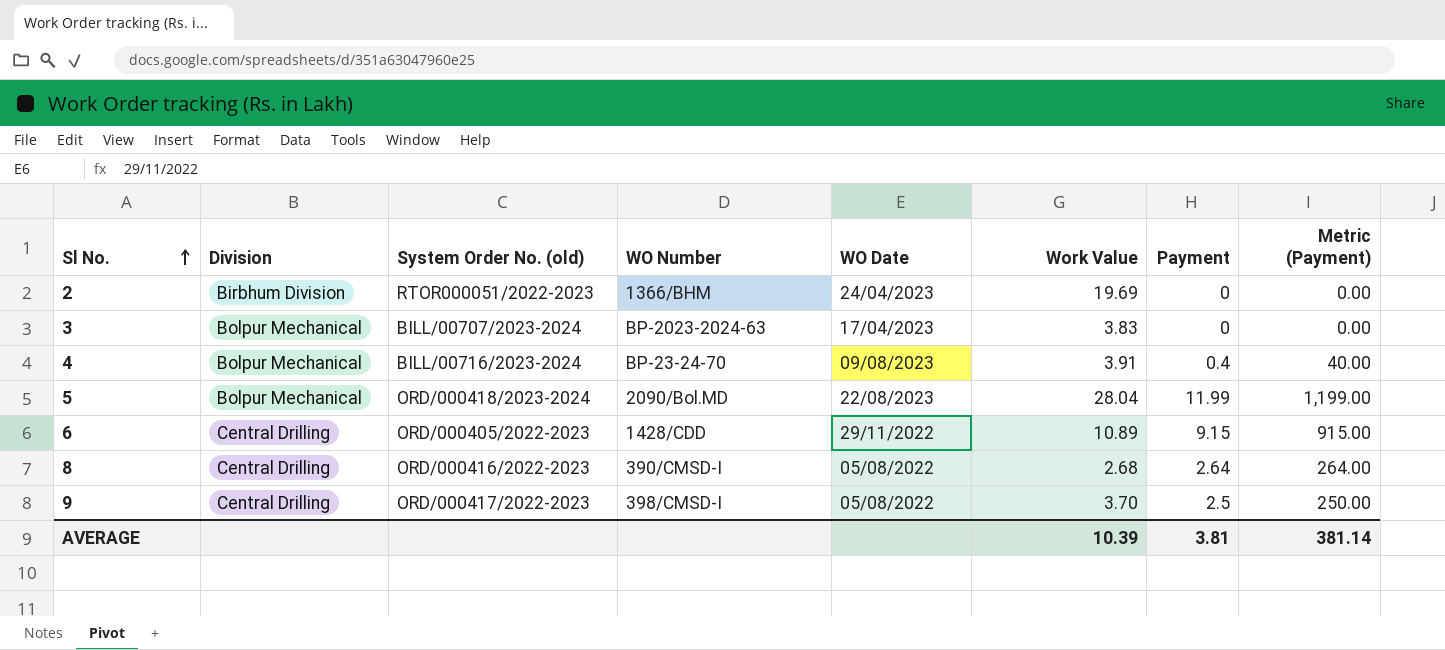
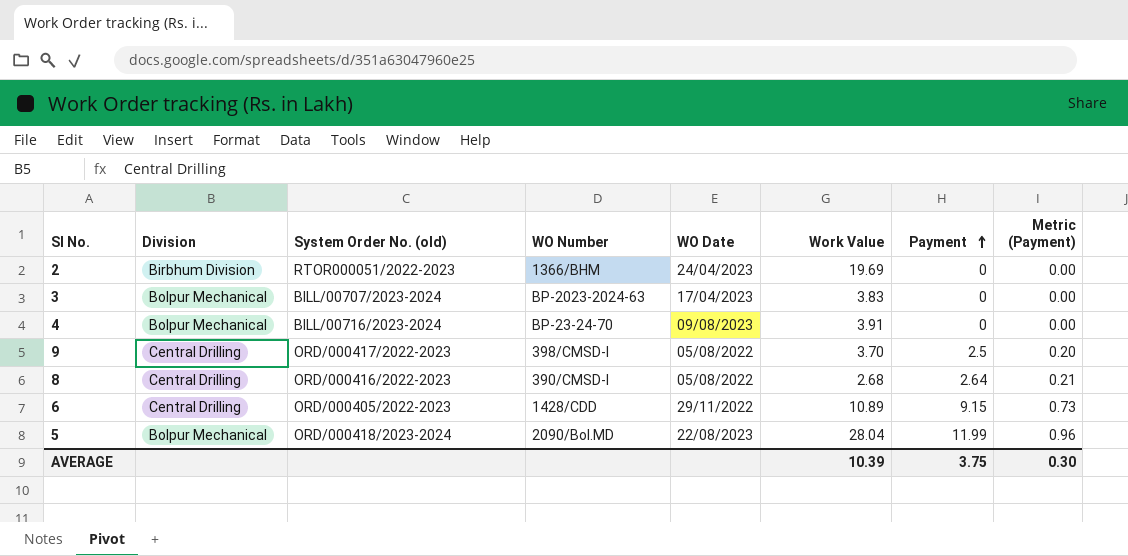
row order: Sl No. ascending -> Payment ascending
column Metric (Payment) | formula: [Payment] * 100 -> [Payment] * 0.08
4 | Payment: 0.4 -> 0
AVERAGE | Payment: 3.81 -> 3.75
AVERAGE | Metric (Payment): 381.14 -> 0.30

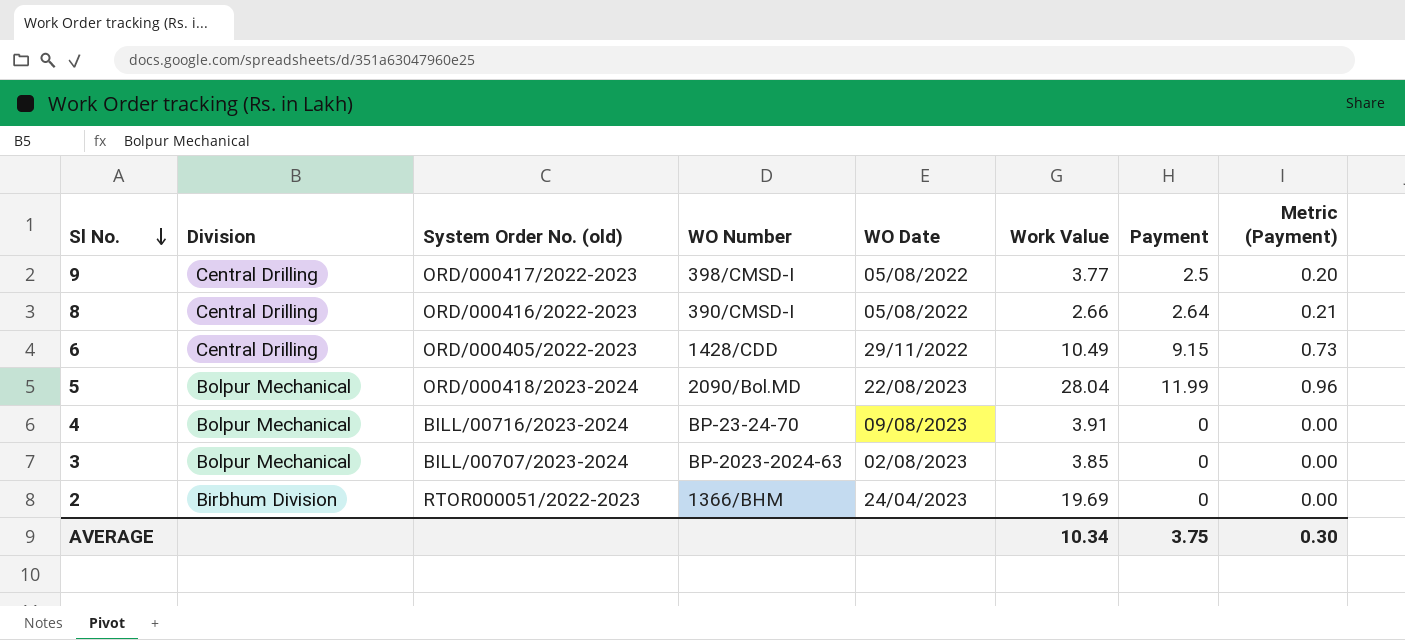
row order: Payment ascending -> Sl No. descending
9 | Work Value: 3.70 -> 3.77
8 | Work Value: 2.68 -> 2.66
6 | Work Value: 10.89 -> 10.49
3 | WO Date: 17/04/2023 -> 02/08/2023
3 | Work Value: 3.83 -> 3.85
AVERAGE | Work Value: 10.39 -> 10.34

